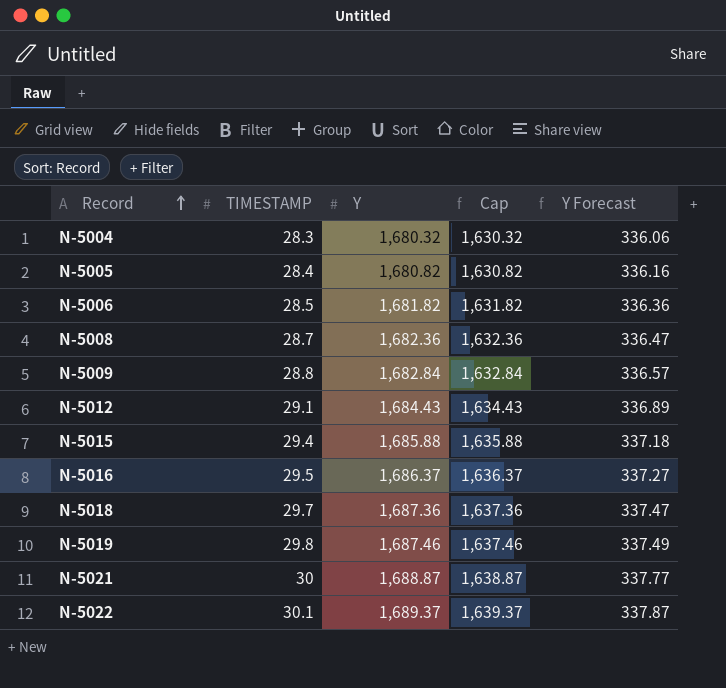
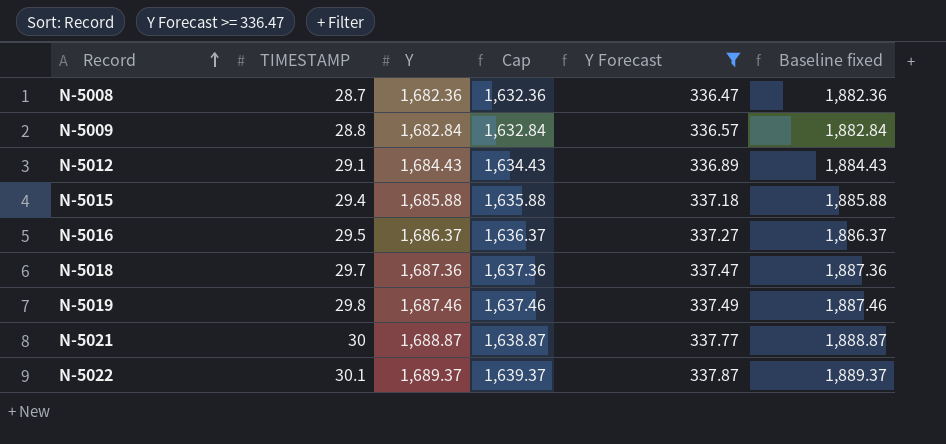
filter: none -> Y Forecast >= 336.47
column Baseline fixed | formula: none -> [Y] + 200

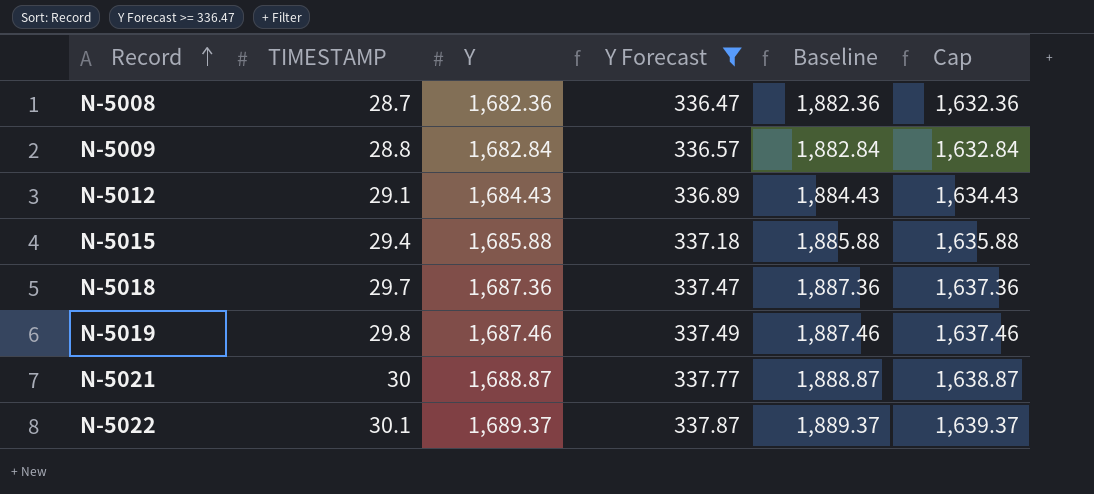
column name: Baseline fixed -> Baseline
column Cap | position: 4 -> 6
row N-5016: 29.5 | 1,686.37 | 1,636.37 | 337.27 | 1,886.37 -> none

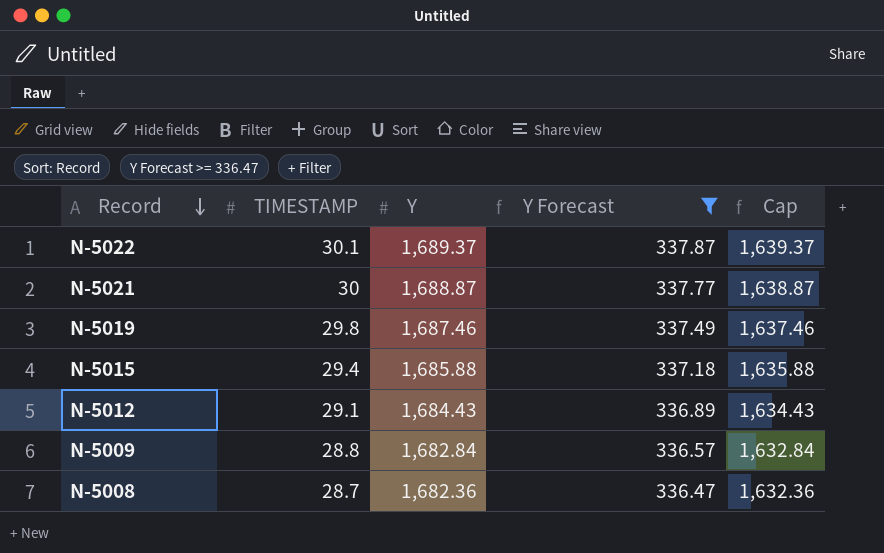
row order: Record ascending -> Record descending
column Baseline | formula: [Y] + 200 -> none
row N-5018: 29.7 | 1,687.36 | 337.47 | 1,887.36 | 1,637.36 -> none

